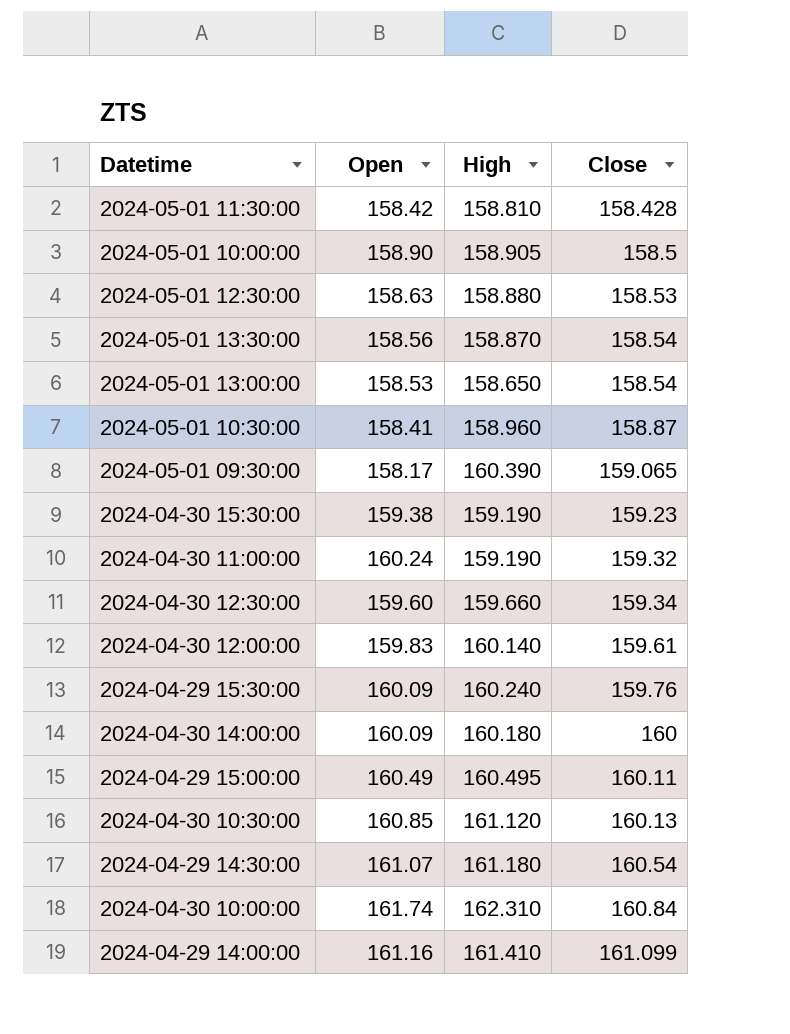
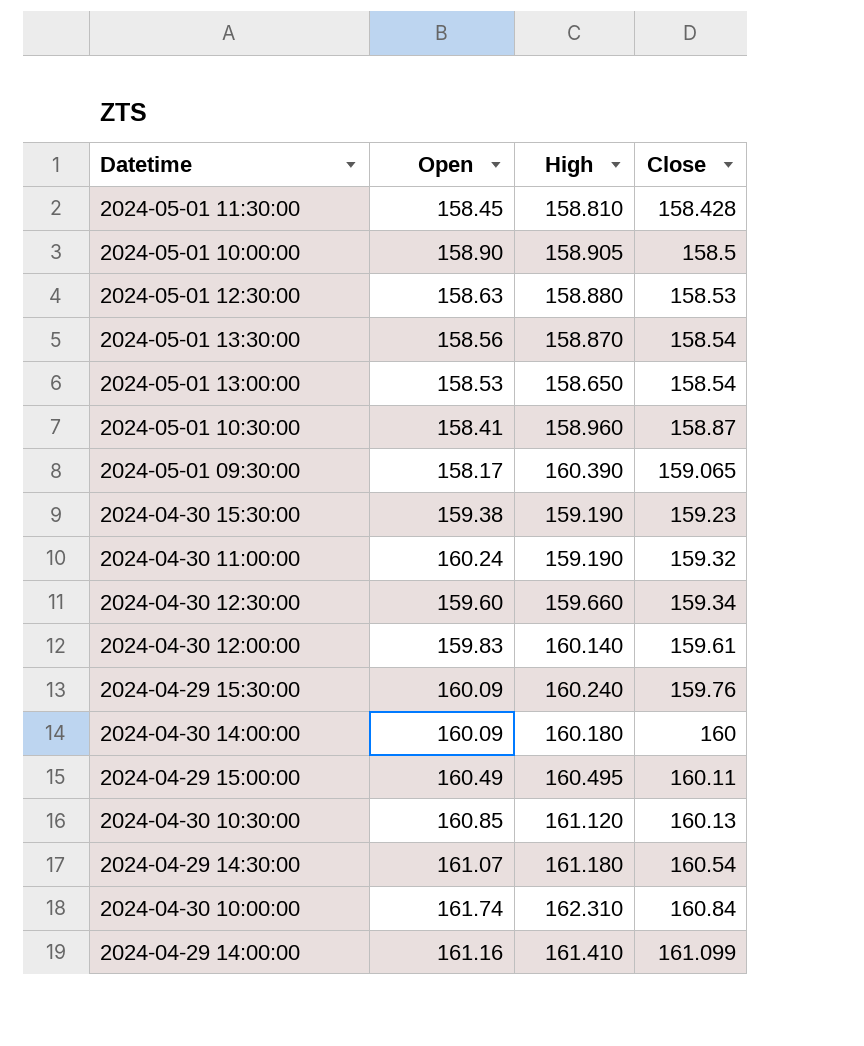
2024-05-01 11:30:00 | Open: 158.42 -> 158.45

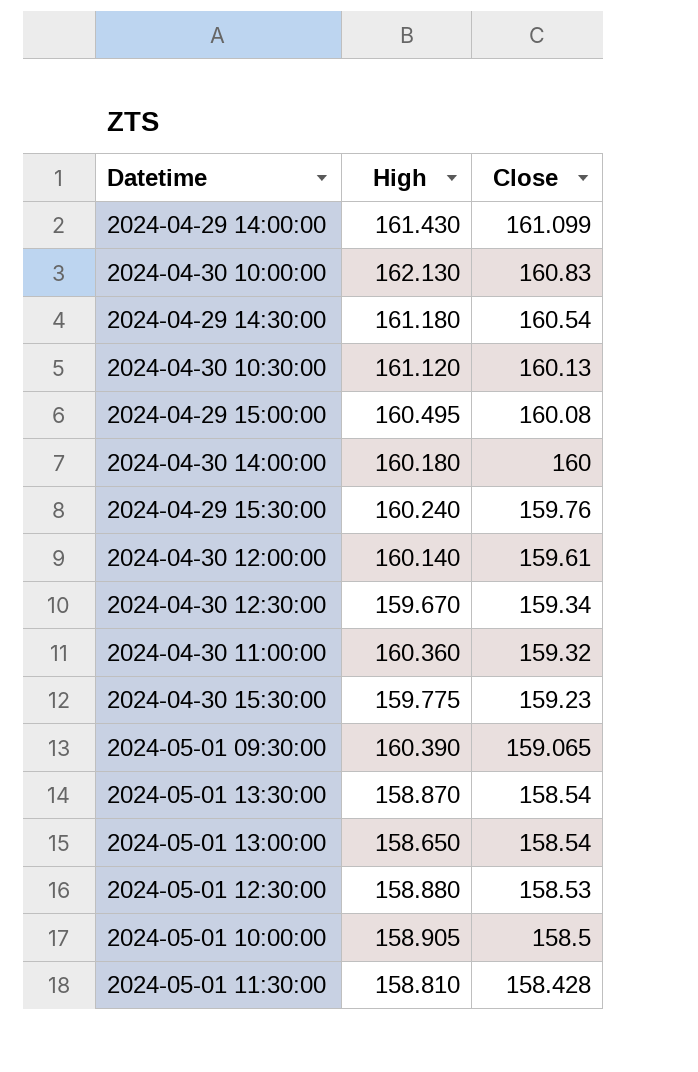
row order: Close ascending -> Close descending
column Open | position: 2 -> none
row 2024-05-01 10:30:00: 158.41 | 158.960 | 158.87 -> none
2024-04-29 14:00:00 | High: 161.410 -> 161.430
2024-04-30 10:00:00 | High: 162.310 -> 162.130
2024-04-30 10:00:00 | Close: 160.84 -> 160.83
2024-04-29 15:00:00 | Close: 160.11 -> 160.08
2024-04-30 12:30:00 | High: 159.660 -> 159.670
2024-04-30 11:00:00 | High: 159.190 -> 160.360
2024-04-30 15:30:00 | High: 159.190 -> 159.775

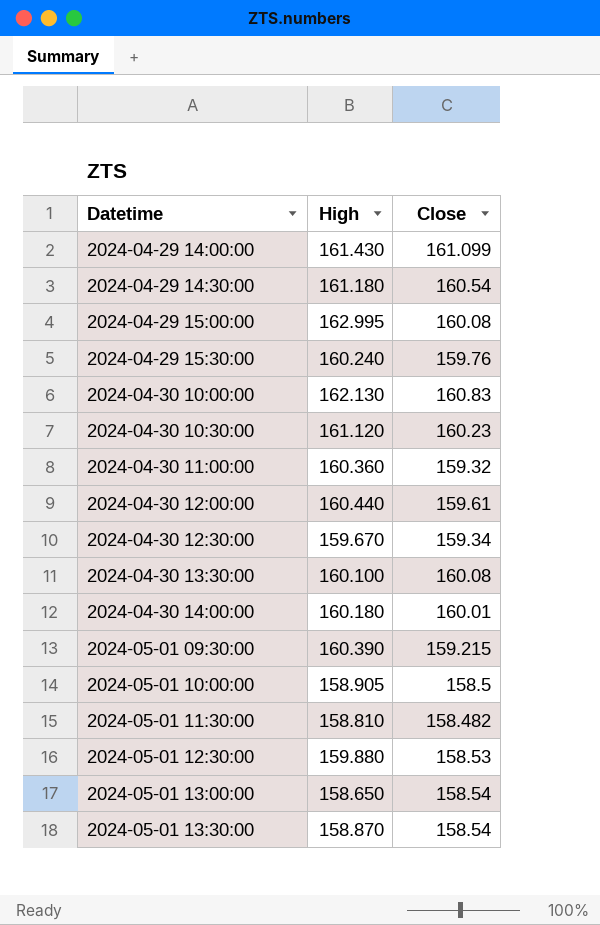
row order: Close descending -> Datetime ascending
row 2024-04-30 15:30:00: 159.775 | 159.23 -> none
2024-04-29 15:00:00 | High: 160.495 -> 162.995
2024-04-30 10:30:00 | Close: 160.13 -> 160.23
2024-04-30 12:00:00 | High: 160.140 -> 160.440
row 2024-04-30 13:30:00: none -> 160.100 | 160.08
2024-04-30 14:00:00 | Close: 160 -> 160.01
2024-05-01 09:30:00 | Close: 159.065 -> 159.215
2024-05-01 11:30:00 | Close: 158.428 -> 158.482
2024-05-01 12:30:00 | High: 158.880 -> 159.880

